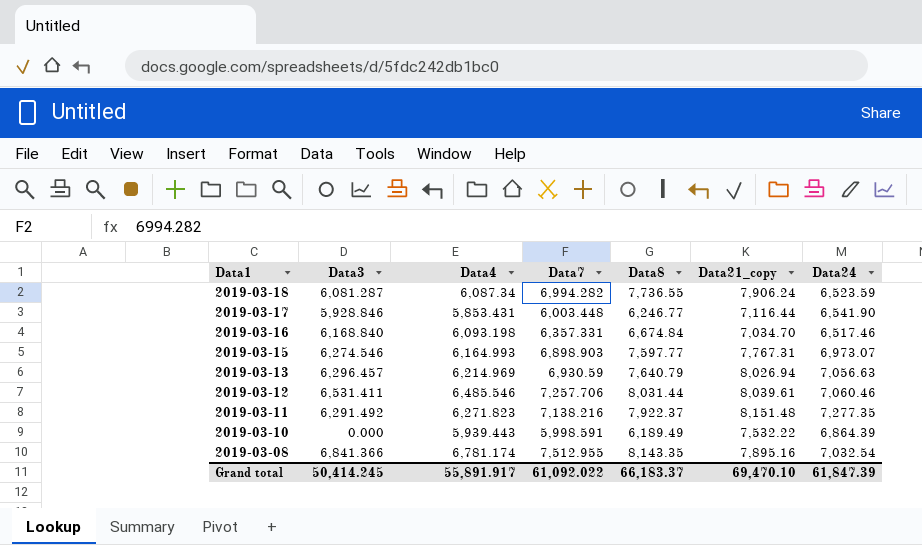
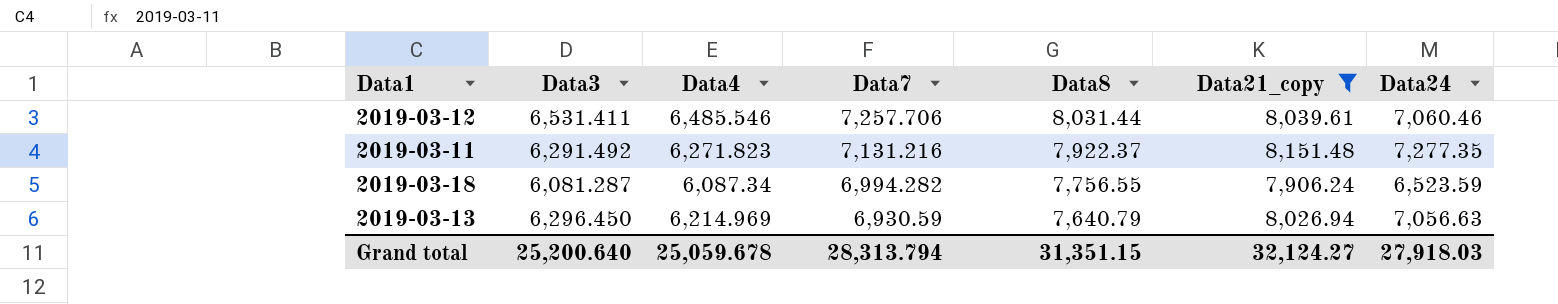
filter: none -> Data21_copy >= 7,906.24
row order: Data1 descending -> Data7 descending
2019-03-11 | Data7: 7,138.216 -> 7,131.216
2019-03-18 | Data8: 7,736.55 -> 7,756.55
2019-03-13 | Data3: 6,296.457 -> 6,296.450
Grand total | Data3: 50,414.245 -> 25,200.640
Grand total | Data4: 55,891.917 -> 25,059.678
Grand total | Data7: 61,092.022 -> 28,313.794
Grand total | Data8: 66,183.37 -> 31,351.15
Grand total | Data21_copy: 69,470.10 -> 32,124.27
Grand total | Data24: 61,847.39 -> 27,918.03

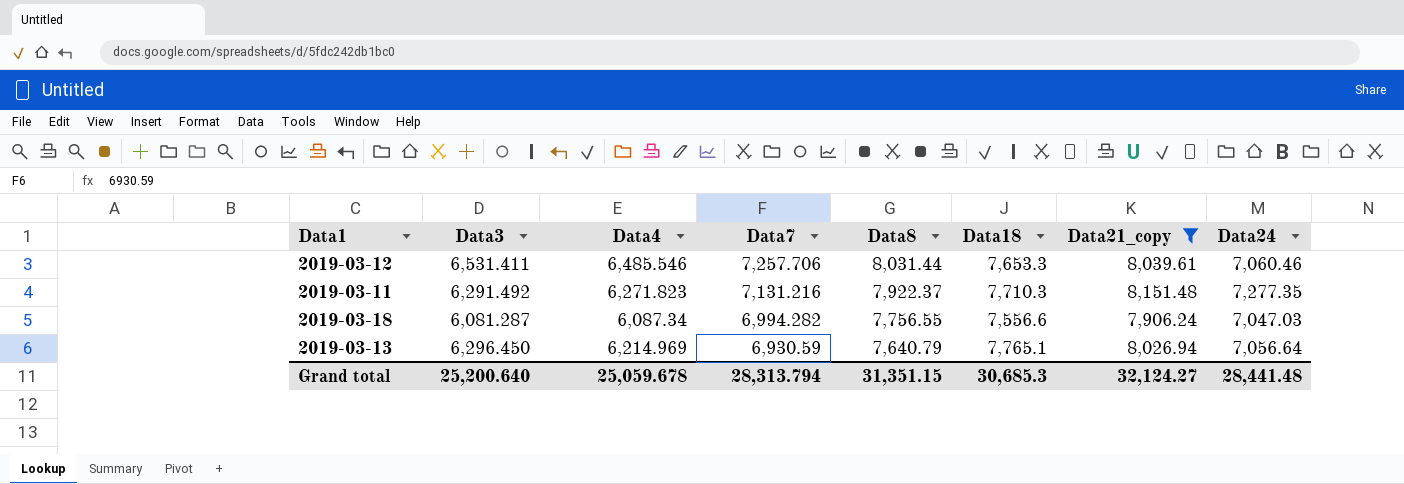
column Data18 | position: none -> 6
2019-03-18 | Data24: 6,523.59 -> 7,047.03
2019-03-13 | Data24: 7,056.63 -> 7,056.64
Grand total | Data24: 27,918.03 -> 28,441.48

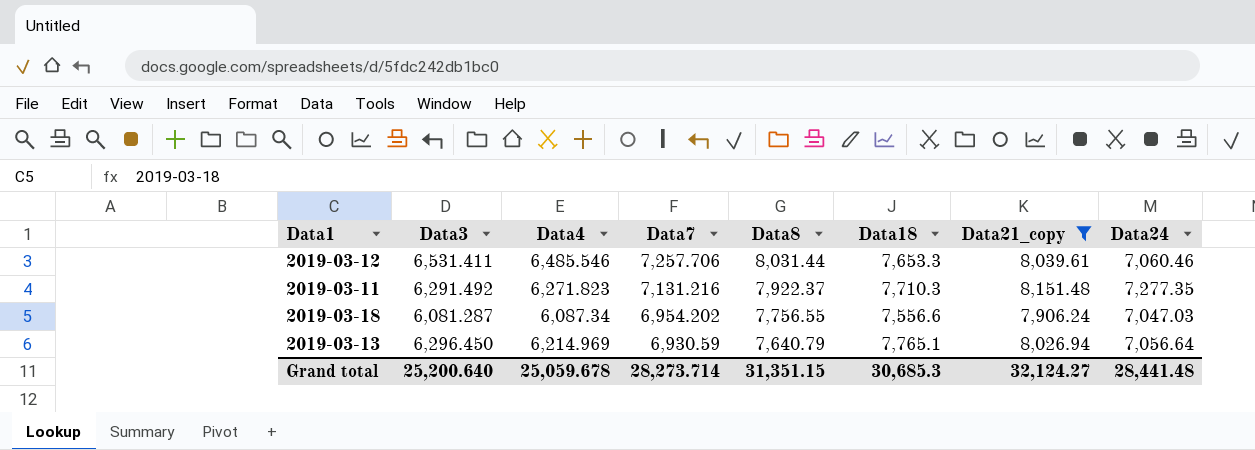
2019-03-18 | Data7: 6,994.282 -> 6,954.202
Grand total | Data7: 28,313.794 -> 28,273.714

